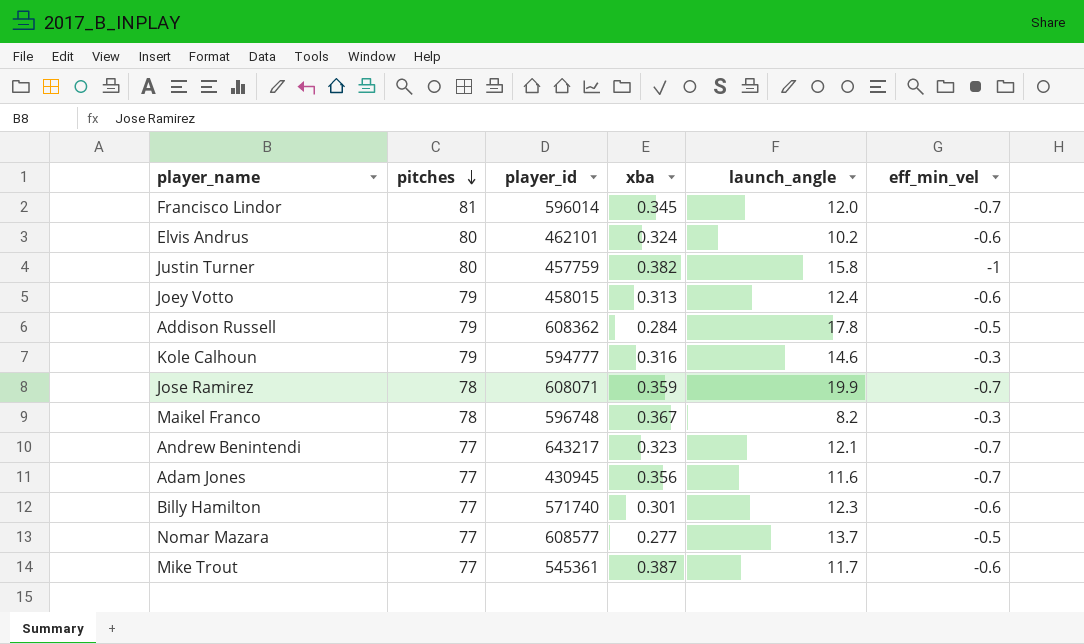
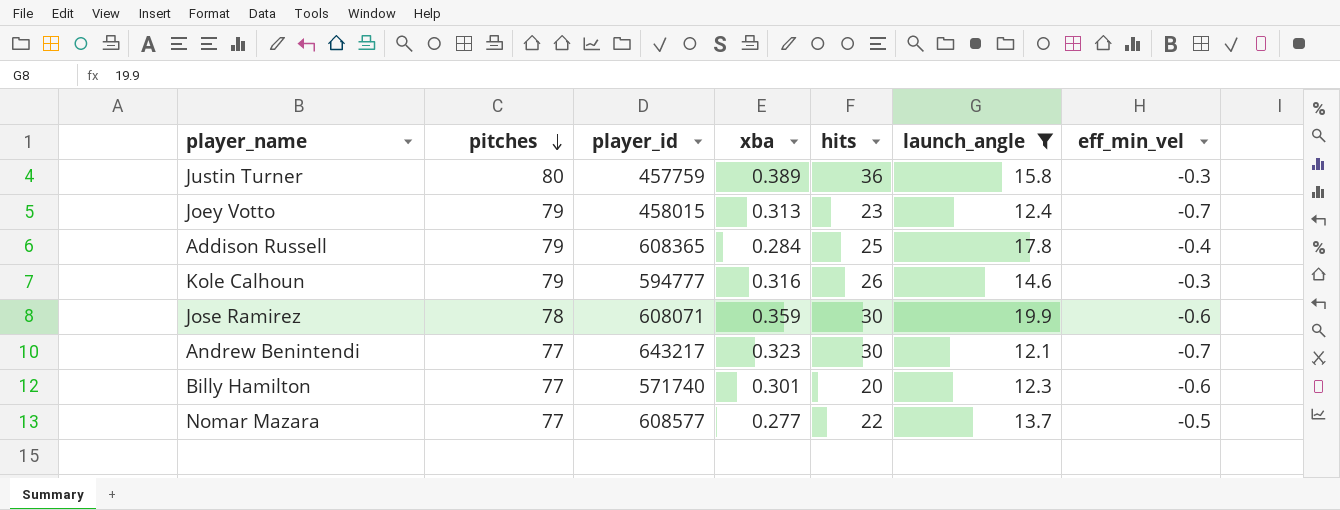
filter: none -> launch_angle >= 12.1
column hits | position: none -> 5
Justin Turner | xba: 0.382 -> 0.389
Justin Turner | eff_min_vel: -1 -> -0.3
Joey Votto | eff_min_vel: -0.6 -> -0.7
Addison Russell | player_id: 608362 -> 608365
Addison Russell | eff_min_vel: -0.5 -> -0.4
Jose Ramirez | eff_min_vel: -0.7 -> -0.6

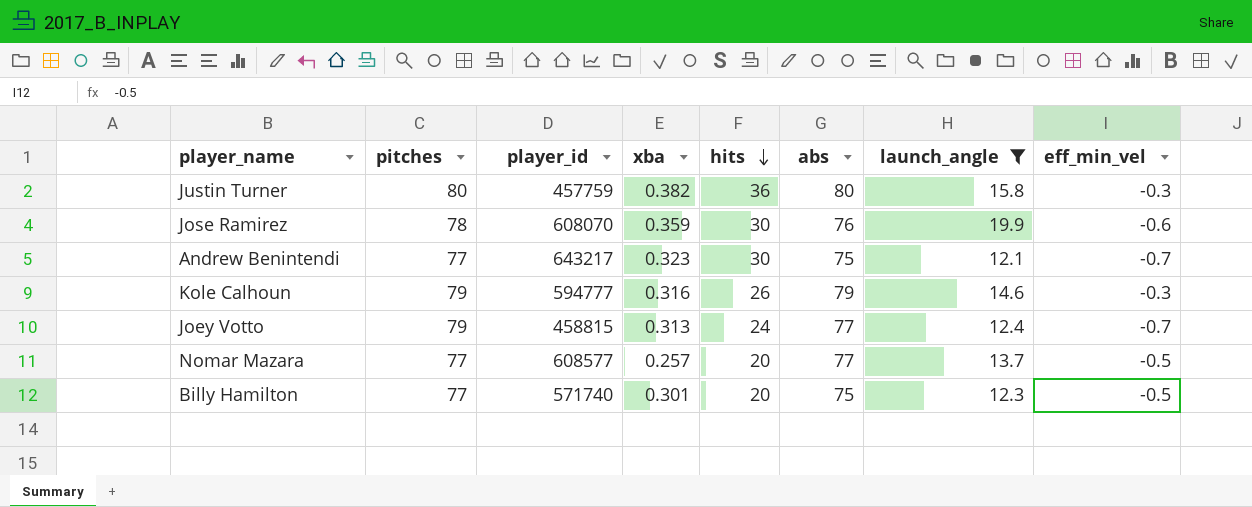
row order: pitches descending -> hits descending
column abs | position: none -> 6
row Addison Russell: 79 | 608365 | 0.284 | 25 | 17.8 | -0.4 -> none
Justin Turner | xba: 0.389 -> 0.382
Jose Ramirez | player_id: 608071 -> 608070
Joey Votto | player_id: 458015 -> 458815
Joey Votto | hits: 23 -> 24
Nomar Mazara | xba: 0.277 -> 0.257
Nomar Mazara | hits: 22 -> 20
Billy Hamilton | eff_min_vel: -0.6 -> -0.5

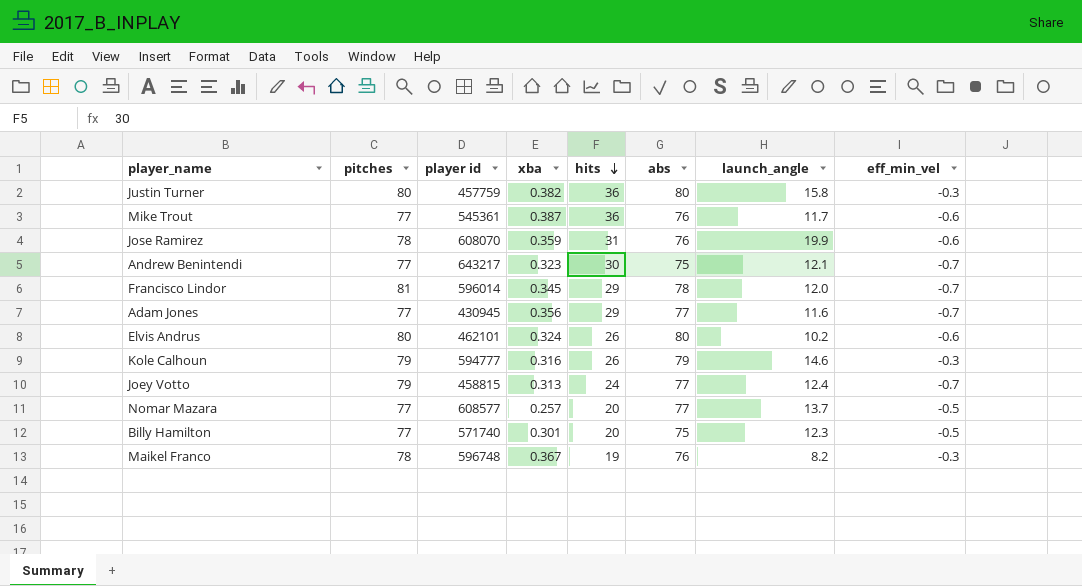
filter: launch_angle >= 12.1 -> none
column name: player_id -> player id
Jose Ramirez | hits: 30 -> 31

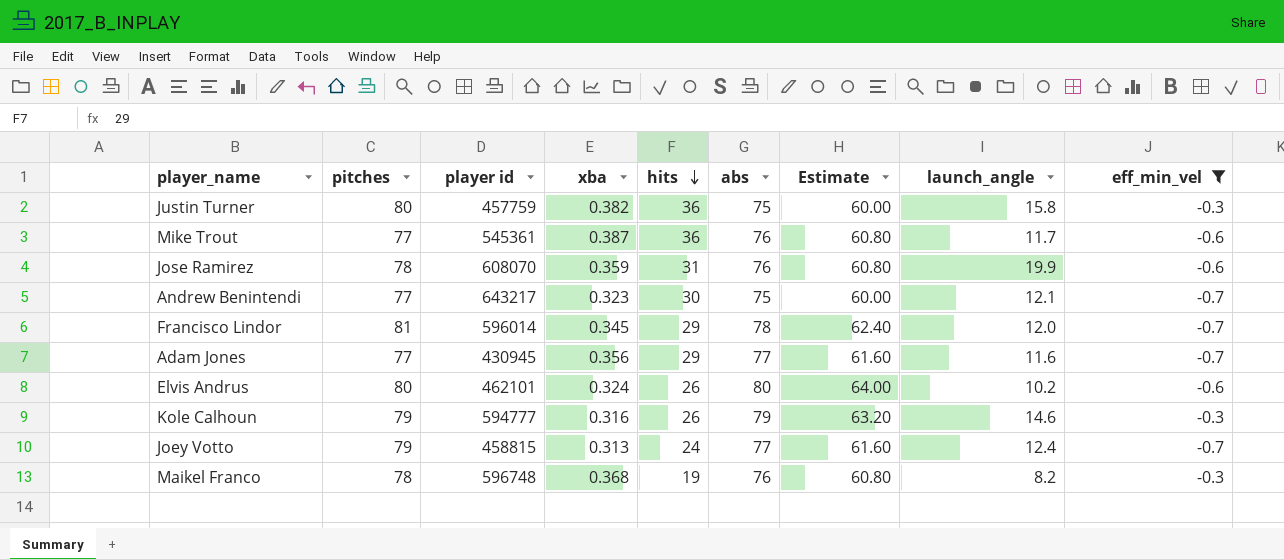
filter: none -> eff_min_vel != -0.5
column Estimate | formula: none -> [abs] * 0.8
Justin Turner | abs: 80 -> 75
Maikel Franco | xba: 0.367 -> 0.368

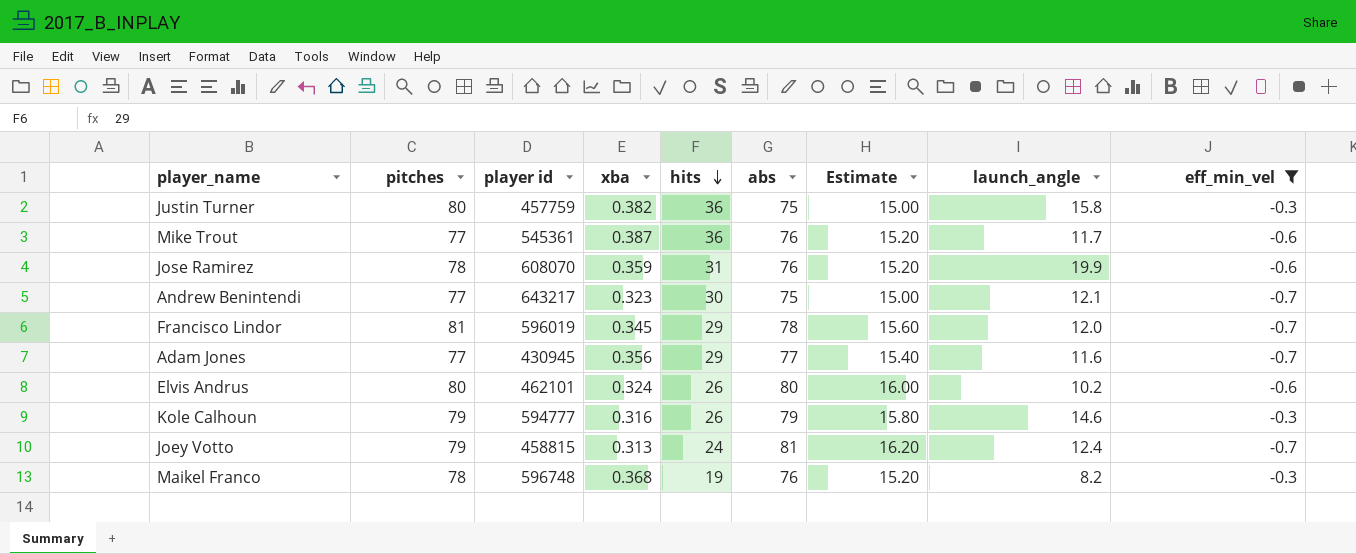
column Estimate | formula: [abs] * 0.8 -> [abs] * 0.2
Francisco Lindor | player id: 596014 -> 596019
Joey Votto | abs: 77 -> 81

